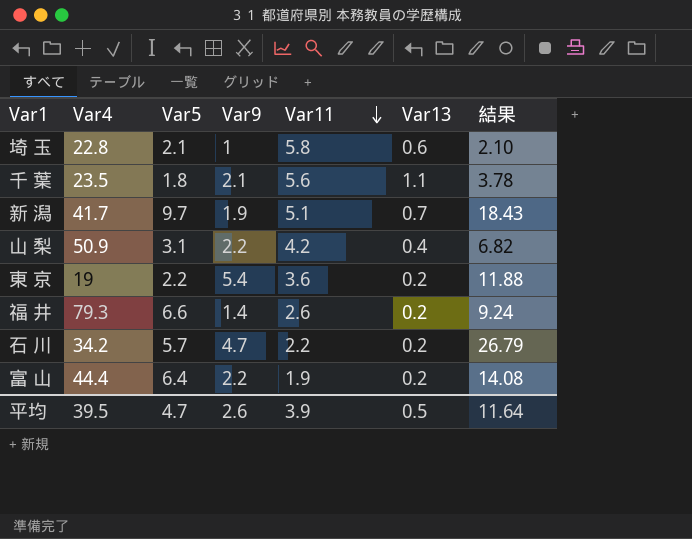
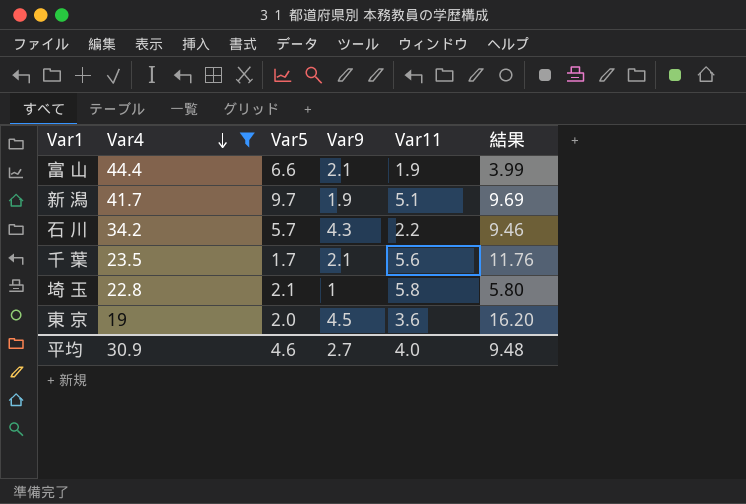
filter: none -> Var4 <= 44.4
row order: Var11 descending -> Var4 descending
column Var13 | position: 6 -> none
column 結果 | formula: [Var5] * [Var9] -> [Var9] * [Var11]
富 山 | Var5: 6.4 -> 6.6
富 山 | Var9: 2.2 -> 2.1
石 川 | Var9: 4.7 -> 4.3
千 葉 | Var5: 1.8 -> 1.7
東 京 | Var5: 2.2 -> 2.0
東 京 | Var9: 5.4 -> 4.5
平均 | Var4: 39.5 -> 30.9
平均 | Var5: 4.7 -> 4.6
平均 | Var9: 2.6 -> 2.7
平均 | Var11: 3.9 -> 4.0
平均 | 結果: 11.64 -> 9.48

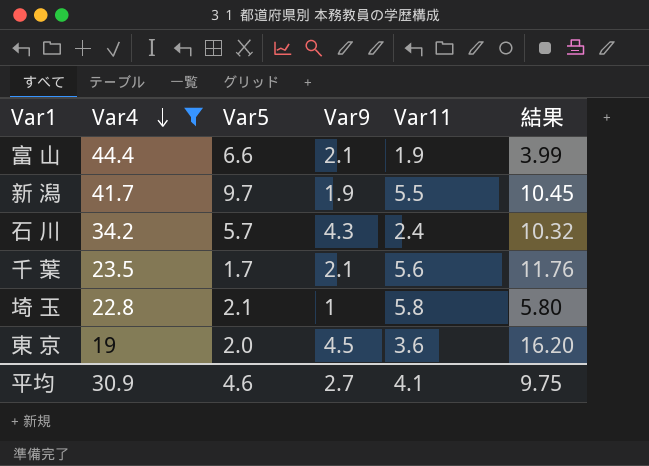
新 潟 | Var11: 5.1 -> 5.5
新 潟 | 結果: 9.69 -> 10.45
石 川 | Var11: 2.2 -> 2.4
石 川 | 結果: 9.46 -> 10.32
平均 | Var11: 4.0 -> 4.1
平均 | 結果: 9.48 -> 9.75

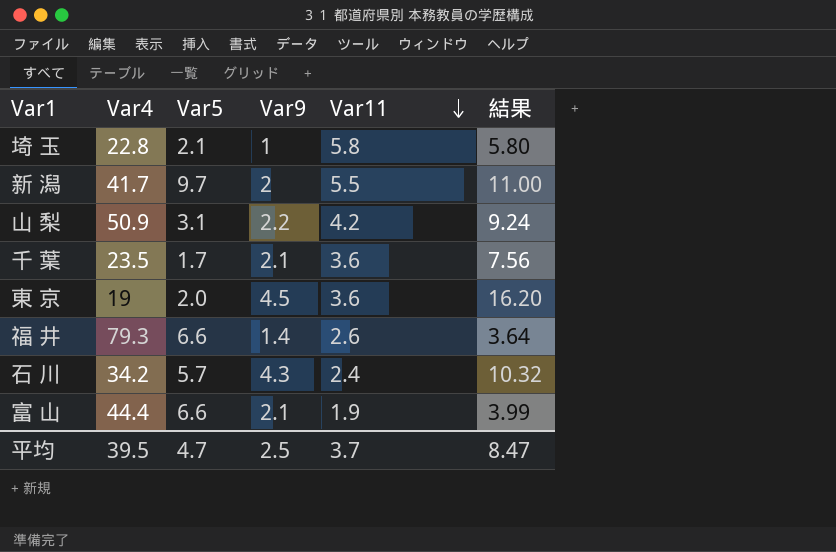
filter: Var4 <= 44.4 -> none
row order: Var4 descending -> Var11 descending
新 潟 | Var9: 1.9 -> 2
新 潟 | 結果: 10.45 -> 11.00
千 葉 | Var11: 5.6 -> 3.6
千 葉 | 結果: 11.76 -> 7.56
平均 | Var4: 30.9 -> 39.5
平均 | Var5: 4.6 -> 4.7
平均 | Var9: 2.7 -> 2.5
平均 | Var11: 4.1 -> 3.7
平均 | 結果: 9.75 -> 8.47

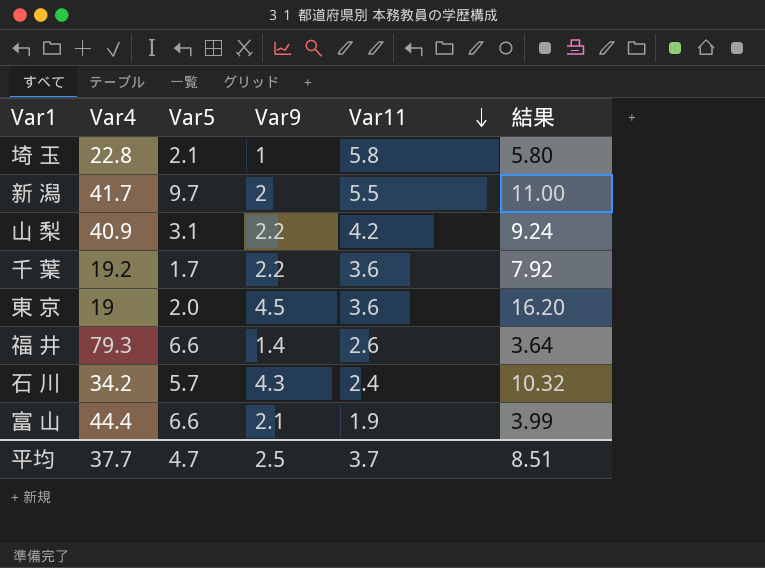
山 梨 | Var4: 50.9 -> 40.9
千 葉 | Var4: 23.5 -> 19.2
千 葉 | Var9: 2.1 -> 2.2
千 葉 | 結果: 7.56 -> 7.92
平均 | Var4: 39.5 -> 37.7
平均 | 結果: 8.47 -> 8.51

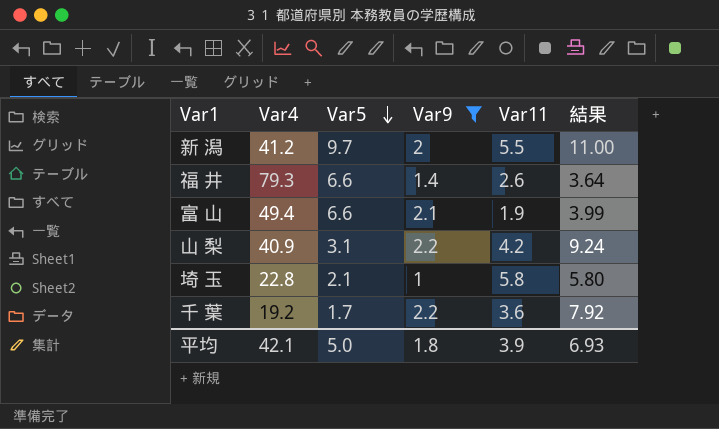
filter: none -> Var9 <= 2.2
row order: Var11 descending -> Var5 descending
新 潟 | Var4: 41.7 -> 41.2
富 山 | Var4: 44.4 -> 49.4
平均 | Var4: 37.7 -> 42.1
平均 | Var5: 4.7 -> 5.0
平均 | Var9: 2.5 -> 1.8
平均 | Var11: 3.7 -> 3.9
平均 | 結果: 8.51 -> 6.93

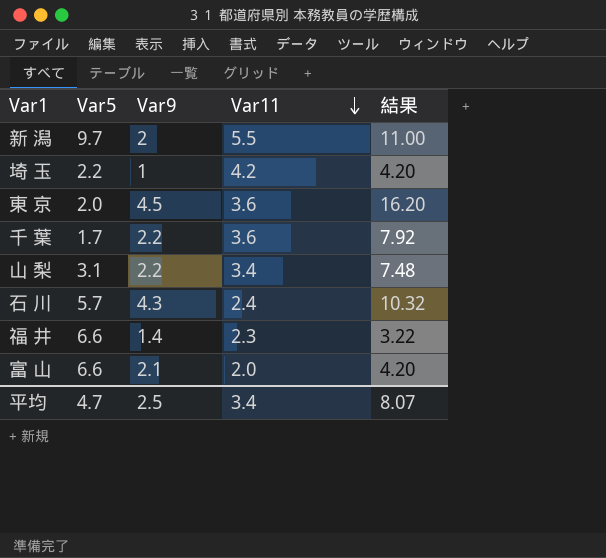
filter: Var9 <= 2.2 -> none
row order: Var5 descending -> Var11 descending
column Var4 | position: 2 -> none
埼 玉 | Var5: 2.1 -> 2.2
埼 玉 | Var11: 5.8 -> 4.2
埼 玉 | 結果: 5.80 -> 4.20
山 梨 | Var11: 4.2 -> 3.4
山 梨 | 結果: 9.24 -> 7.48
福 井 | Var11: 2.6 -> 2.3
福 井 | 結果: 3.64 -> 3.22
富 山 | Var11: 1.9 -> 2.0
富 山 | 結果: 3.99 -> 4.20
平均 | Var5: 5.0 -> 4.7
平均 | Var9: 1.8 -> 2.5
平均 | Var11: 3.9 -> 3.4
平均 | 結果: 6.93 -> 8.07

